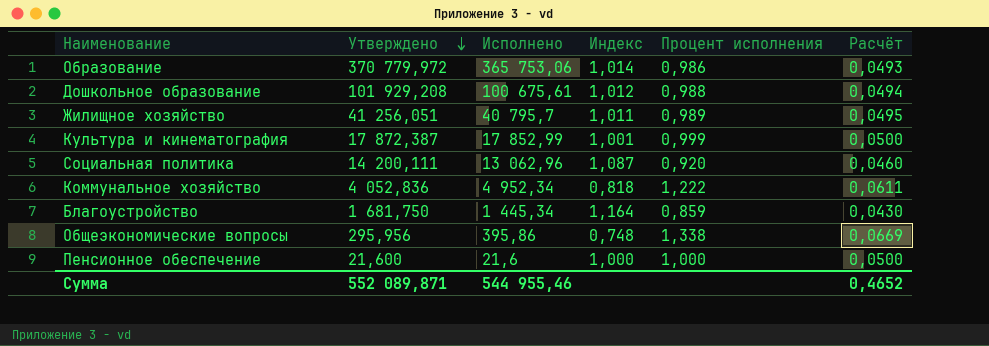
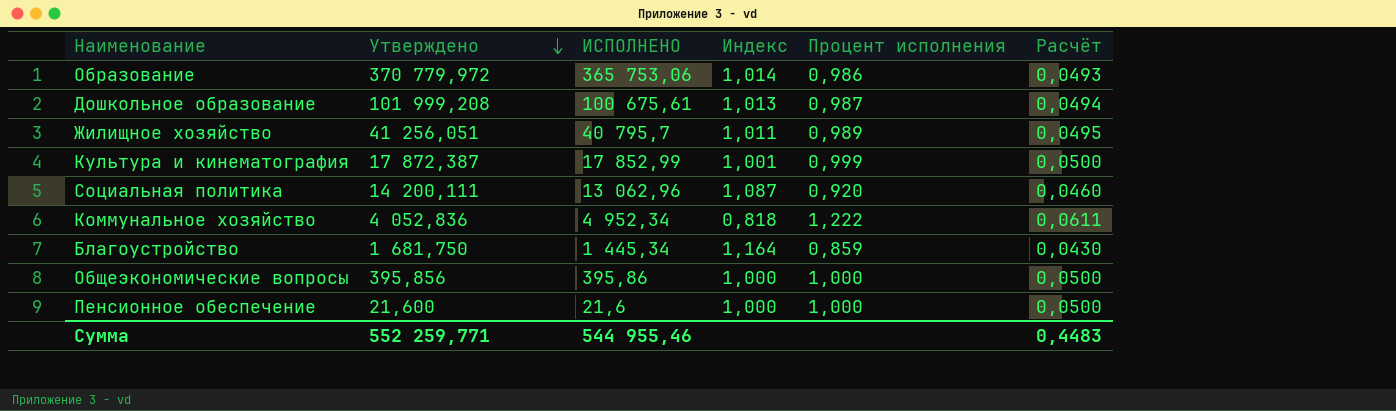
column name: Исполнено -> ИСПОЛНЕНО
Дошкольное образование | Утверждено: 101 929,208 -> 101 999,208
Дошкольное образование | Индекс: 1,012 -> 1,013
Дошкольное образование | Процент исполнения: 0,988 -> 0,987
Общеэкономические вопросы | Утверждено: 295,956 -> 395,856
Общеэкономические вопросы | Индекс: 0,748 -> 1,000
Общеэкономические вопросы | Процент исполнения: 1,338 -> 1,000
Общеэкономические вопросы | Расчёт: 0,0669 -> 0,0500
Сумма | Утверждено: 552 089,871 -> 552 259,771
Сумма | Расчёт: 0,4652 -> 0,4483

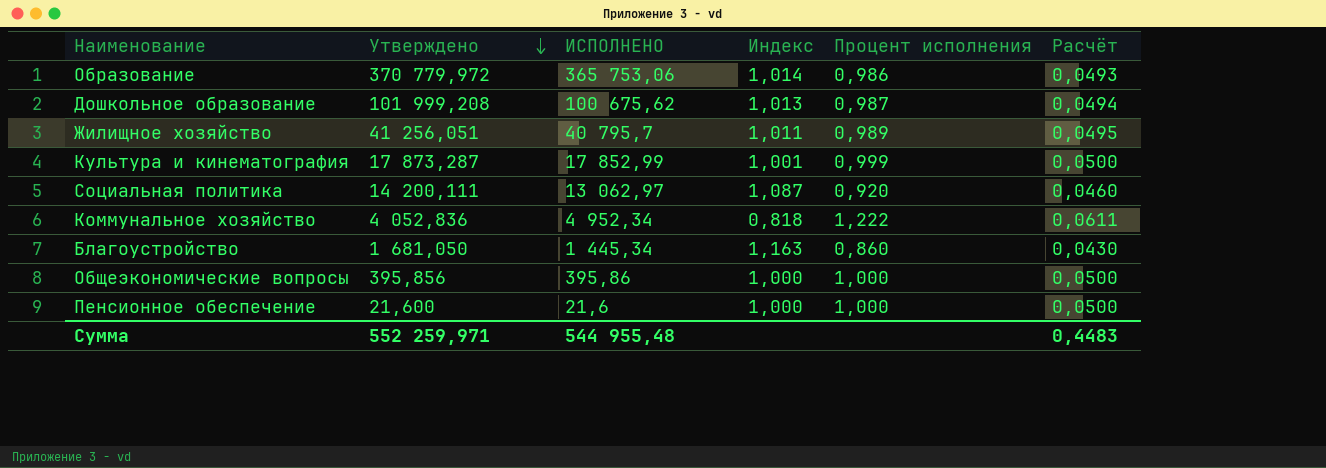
Дошкольное образование | ИСПОЛНЕНО: 100 675,61 -> 100 675,62
Культура и кинематография | Утверждено: 17 872,387 -> 17 873,287
Социальная политика | ИСПОЛНЕНО: 13 062,96 -> 13 062,97
Благоустройство | Утверждено: 1 681,750 -> 1 681,050
Благоустройство | Индекс: 1,164 -> 1,163
Благоустройство | Процент исполнения: 0,859 -> 0,860
Сумма | Утверждено: 552 259,771 -> 552 259,971
Сумма | ИСПОЛНЕНО: 544 955,46 -> 544 955,48

